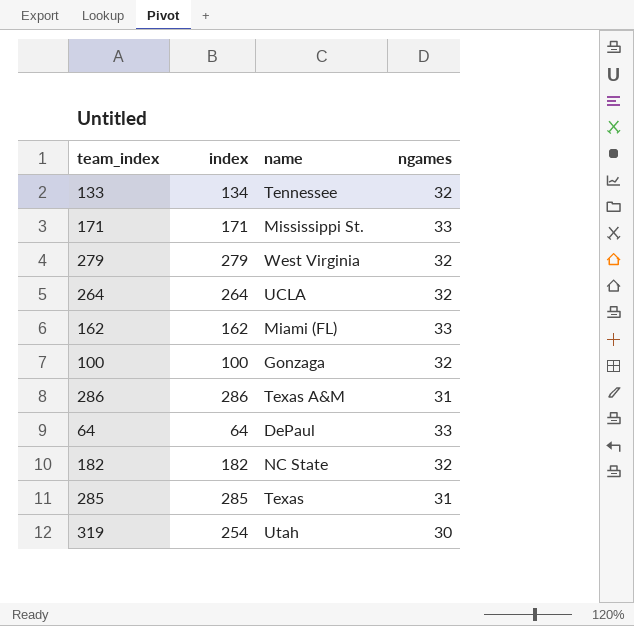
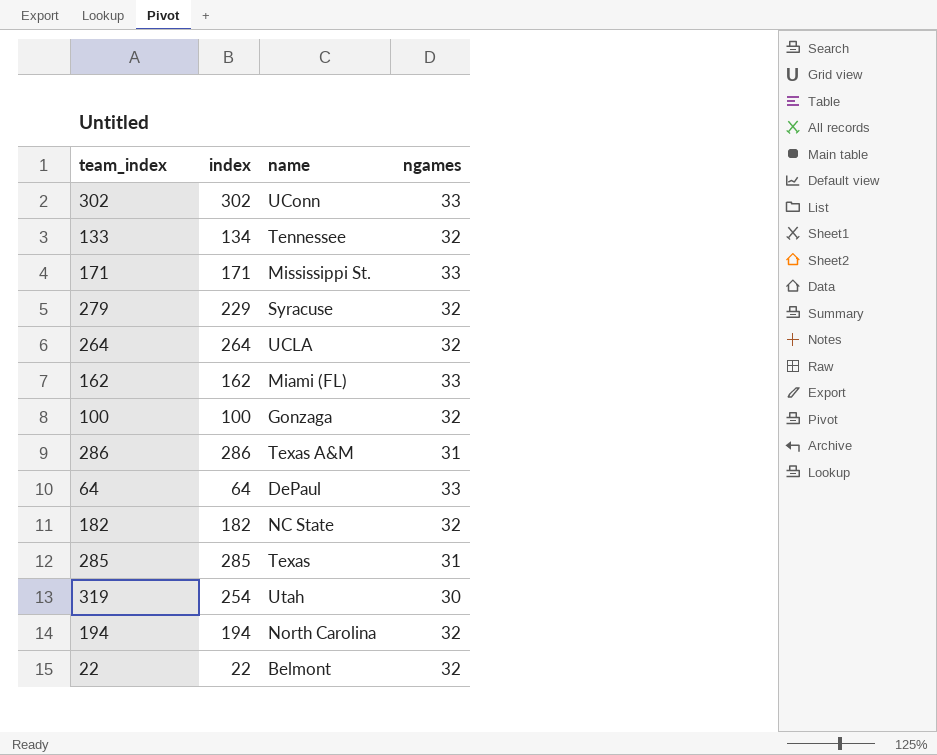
row 302: none -> 302 | UConn | 33
279 | index: 279 -> 229
279 | name: West Virginia -> Syracuse
row 194: none -> 194 | North Carolina | 32
row 22: none -> 22 | Belmont | 32

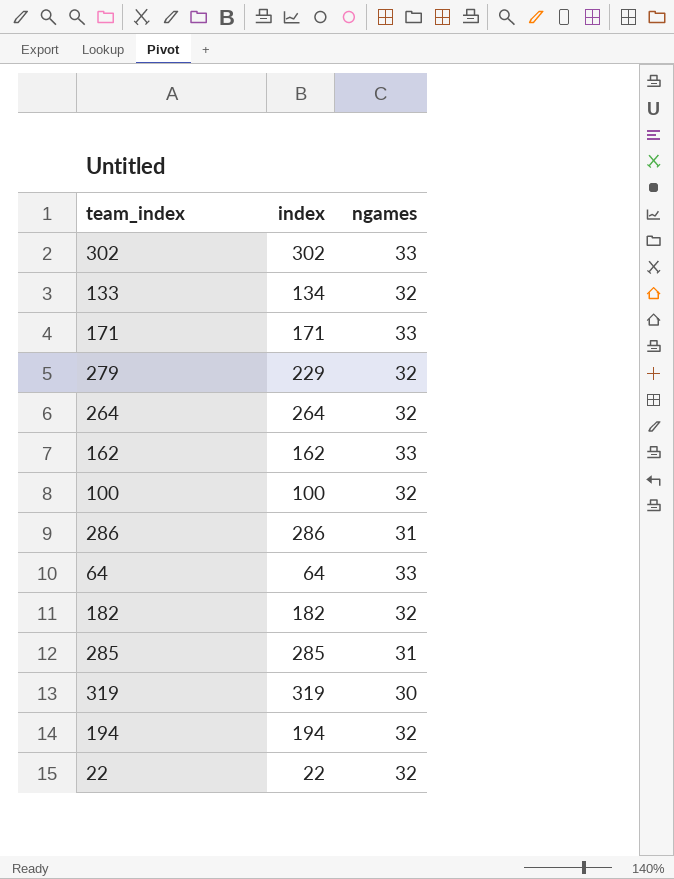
column name | position: 3 -> none
319 | index: 254 -> 319

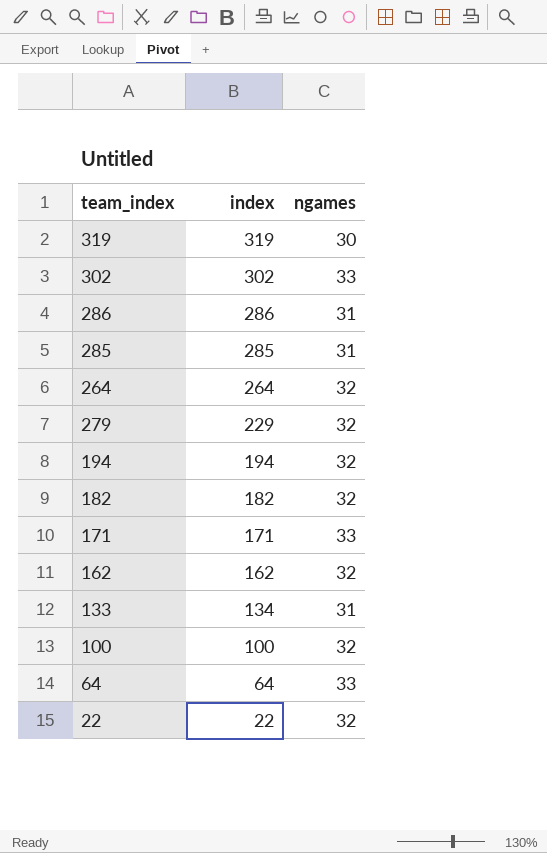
row order: none -> index descending
162 | ngames: 33 -> 32
133 | ngames: 32 -> 31

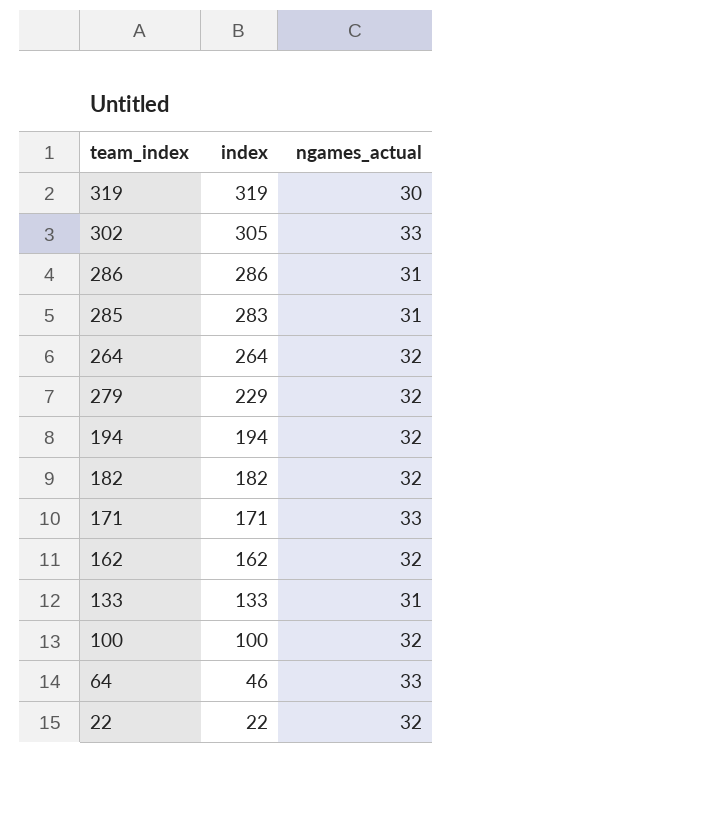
column name: ngames -> ngames_actual
302 | index: 302 -> 305
285 | index: 285 -> 283
133 | index: 134 -> 133
64 | index: 64 -> 46

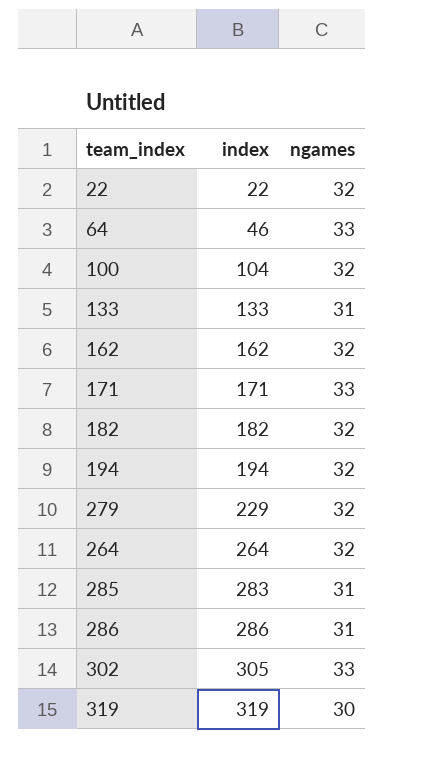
row order: index descending -> index ascending
column name: ngames_actual -> ngames
100 | index: 100 -> 104

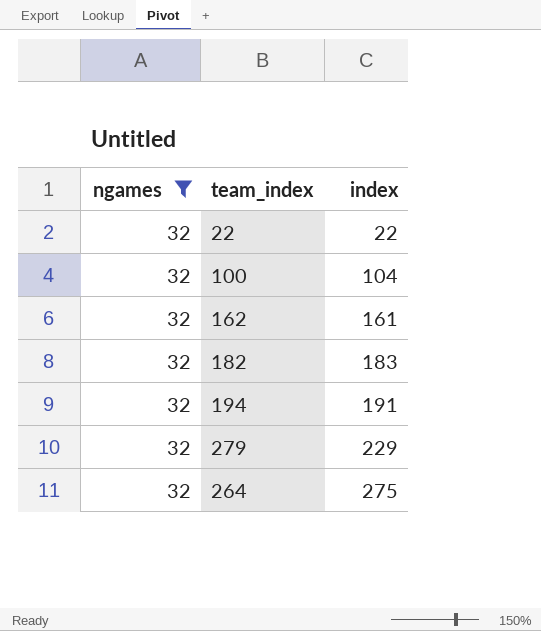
filter: none -> ngames = 32
column ngames | position: 3 -> 1
162 | index: 162 -> 161
182 | index: 182 -> 183
194 | index: 194 -> 191
264 | index: 264 -> 275

